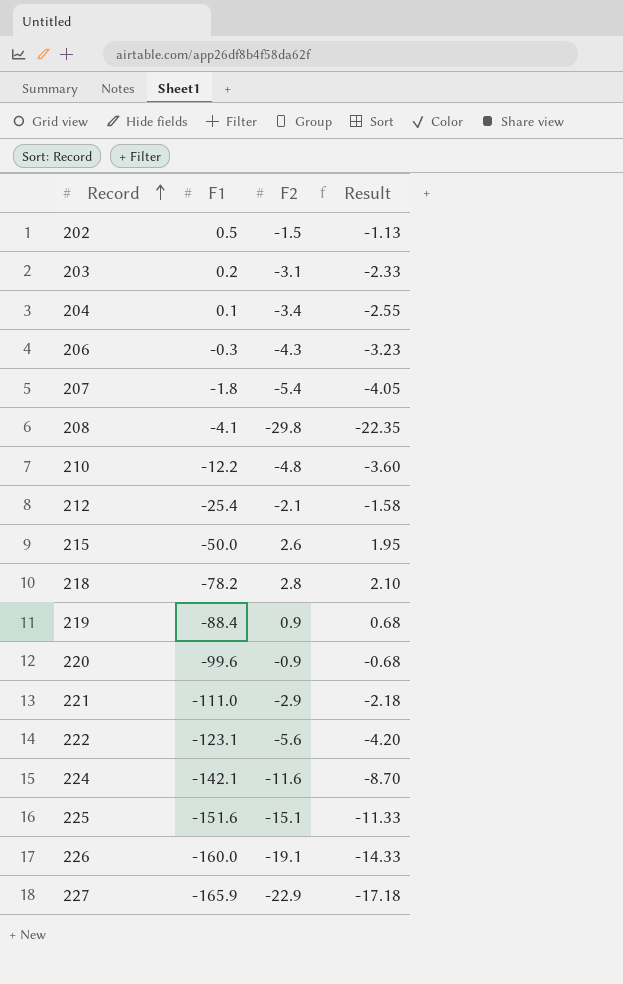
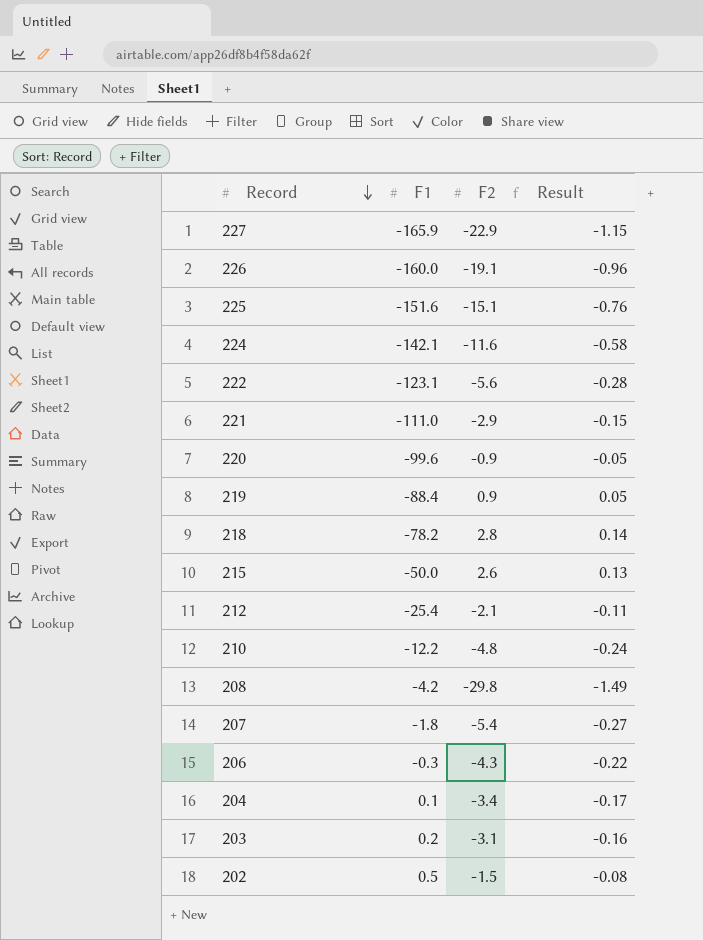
row order: Record ascending -> Record descending
column Result | formula: [F2] * 0.75 -> [F2] * 0.05
208 | F1: -4.1 -> -4.2

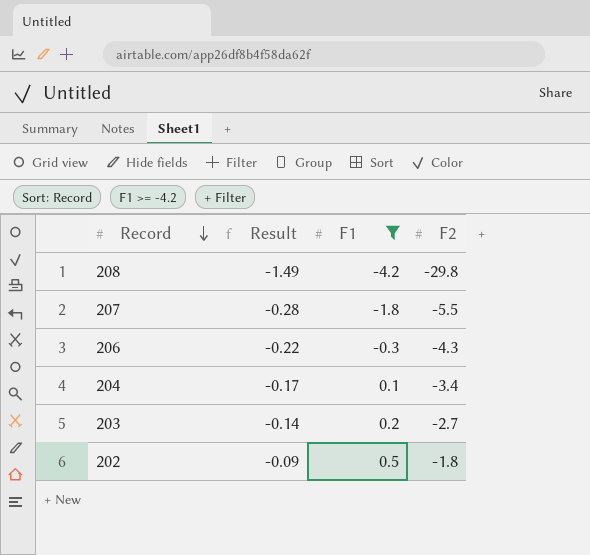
filter: none -> F1 >= -4.2
column Result | position: 4 -> 2
207 | Result: -0.27 -> -0.28
207 | F2: -5.4 -> -5.5
203 | Result: -0.16 -> -0.14
203 | F2: -3.1 -> -2.7
202 | Result: -0.08 -> -0.09
202 | F2: -1.5 -> -1.8

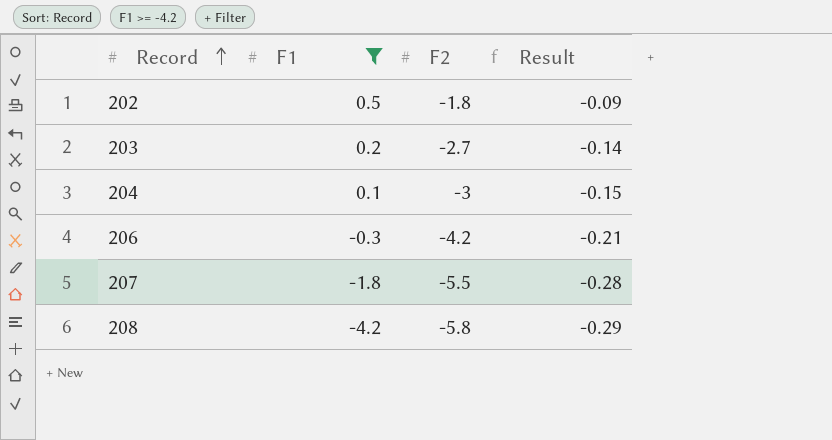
row order: Record descending -> Record ascending
column Result | position: 2 -> 4
204 | F2: -3.4 -> -3
204 | Result: -0.17 -> -0.15
206 | F2: -4.3 -> -4.2
206 | Result: -0.22 -> -0.21
208 | F2: -29.8 -> -5.8
208 | Result: -1.49 -> -0.29

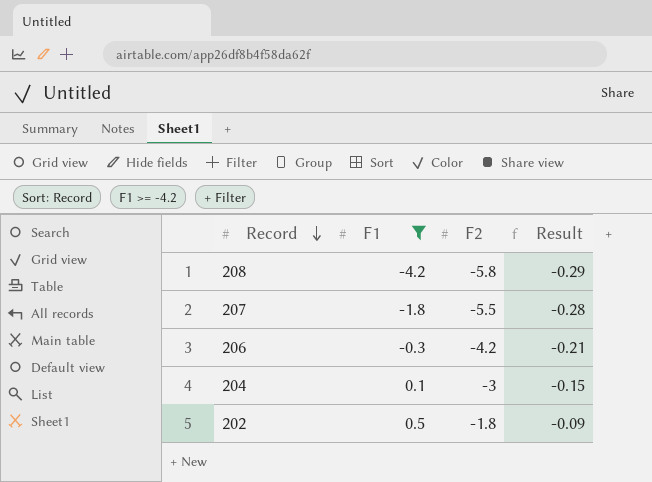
row order: Record ascending -> Record descending
row 203: 0.2 | -2.7 | -0.14 -> none

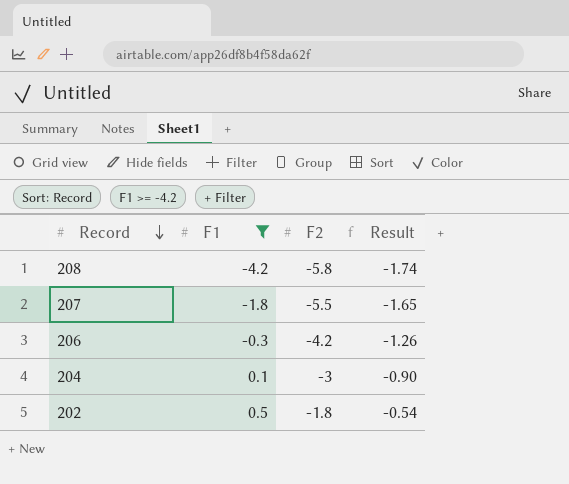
column Result | formula: [F2] * 0.05 -> [F2] * 0.3

